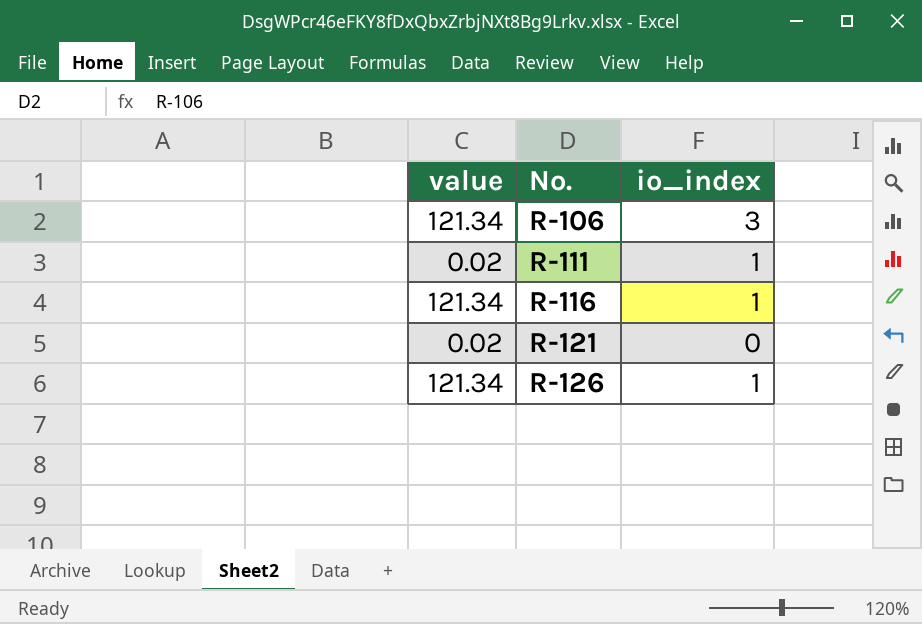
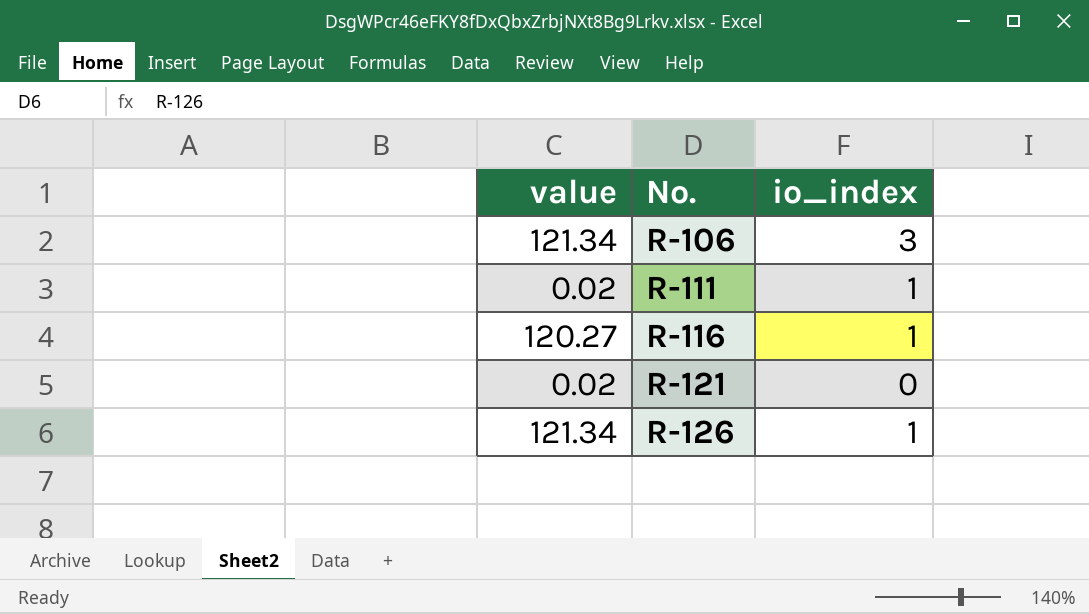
R-116 | value: 121.34 -> 120.27

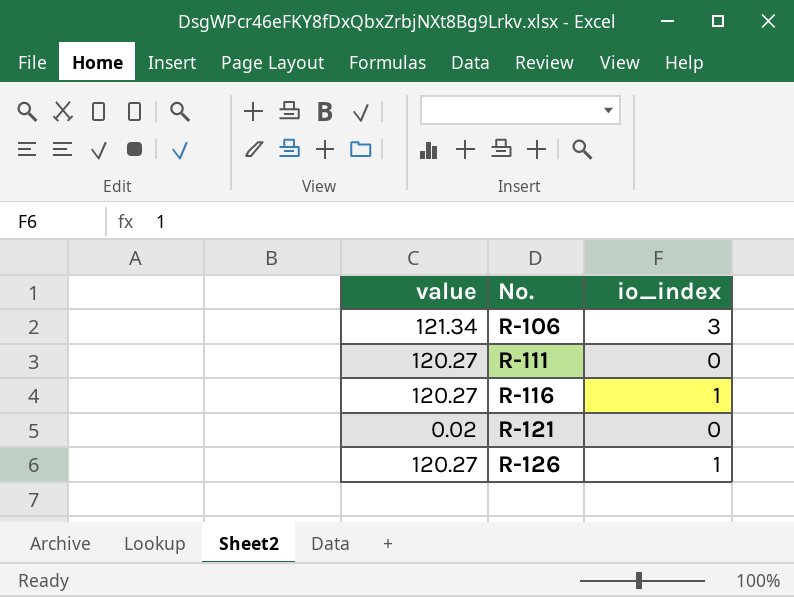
R-111 | value: 0.02 -> 120.27
R-111 | io_index: 1 -> 0
R-126 | value: 121.34 -> 120.27

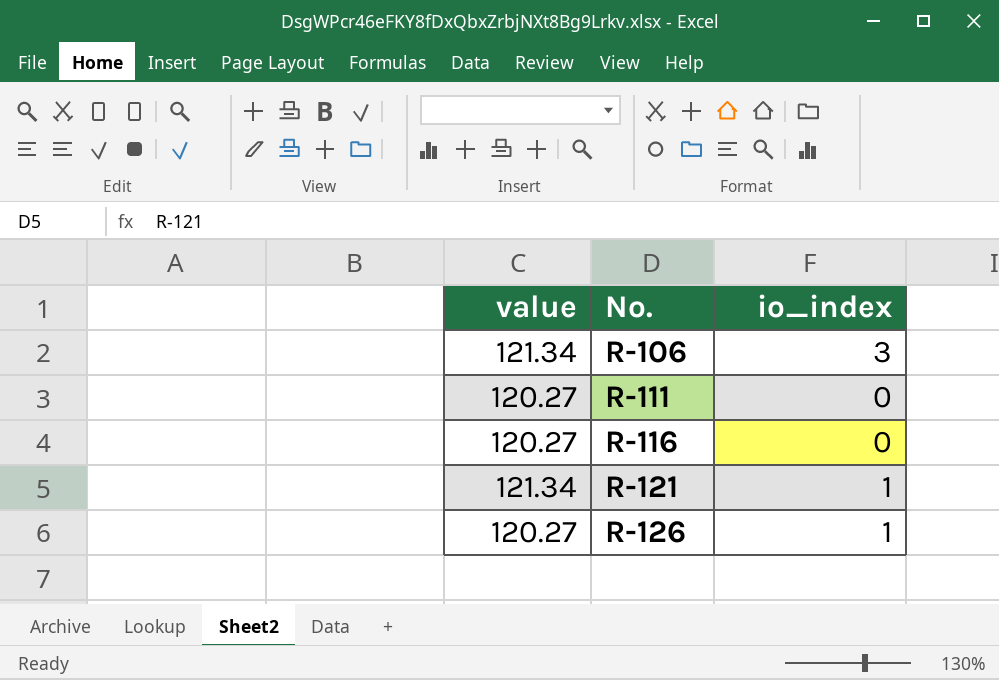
R-116 | io_index: 1 -> 0
R-121 | value: 0.02 -> 121.34
R-121 | io_index: 0 -> 1

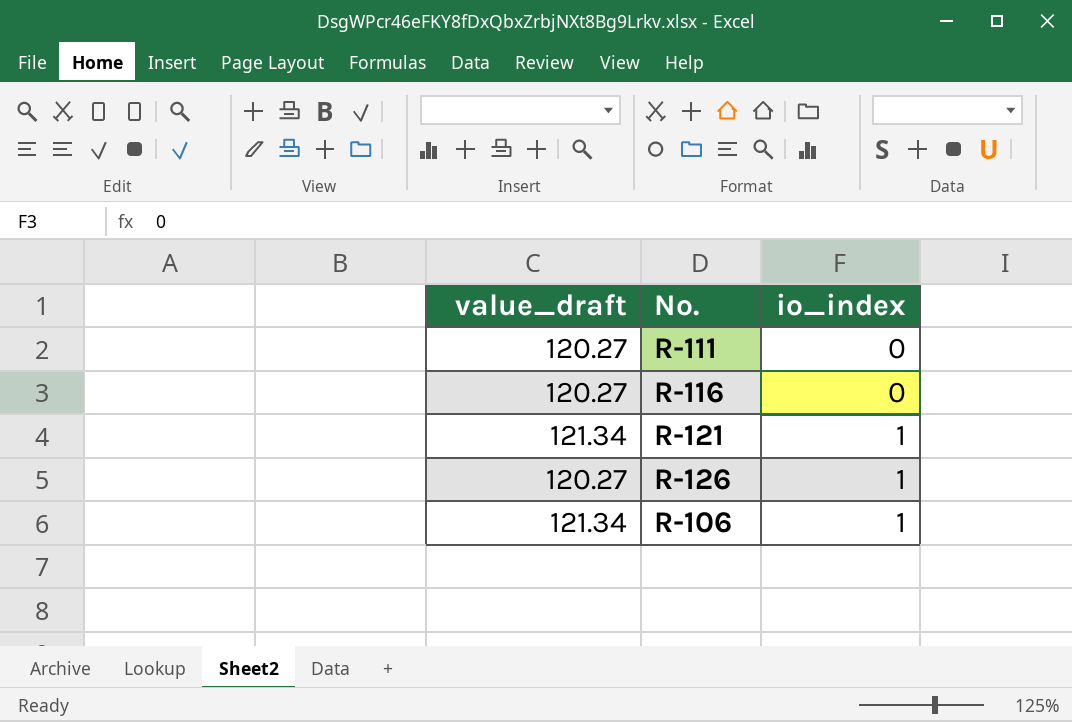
row order: No. ascending -> io_index ascending
column name: value -> value_draft
R-106 | io_index: 3 -> 1

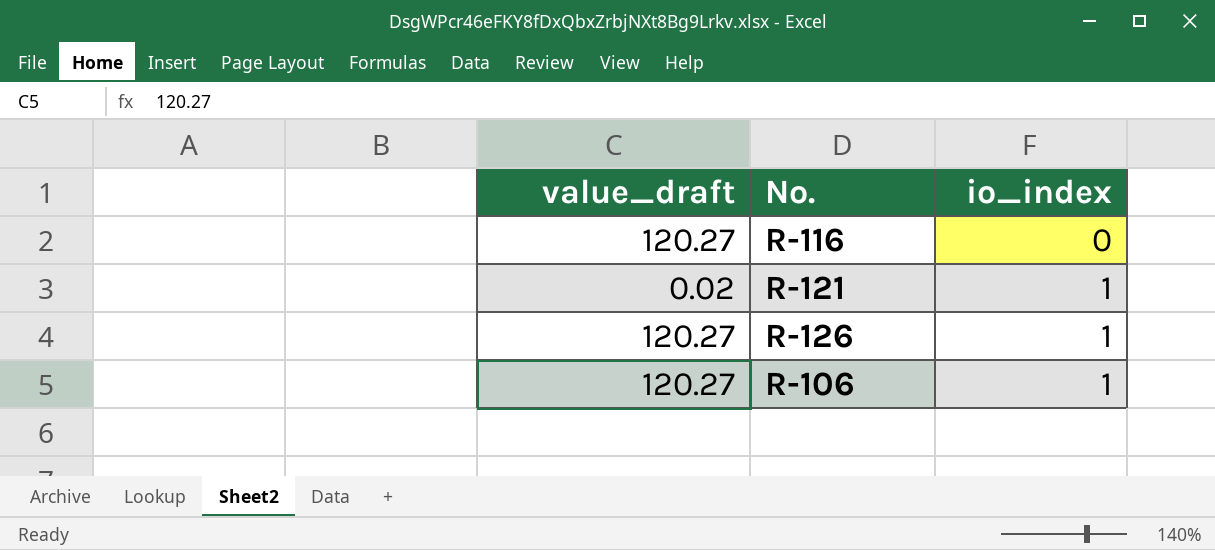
row R-111: 120.27 | 0 -> none
R-121 | value_draft: 121.34 -> 0.02
R-106 | value_draft: 121.34 -> 120.27

